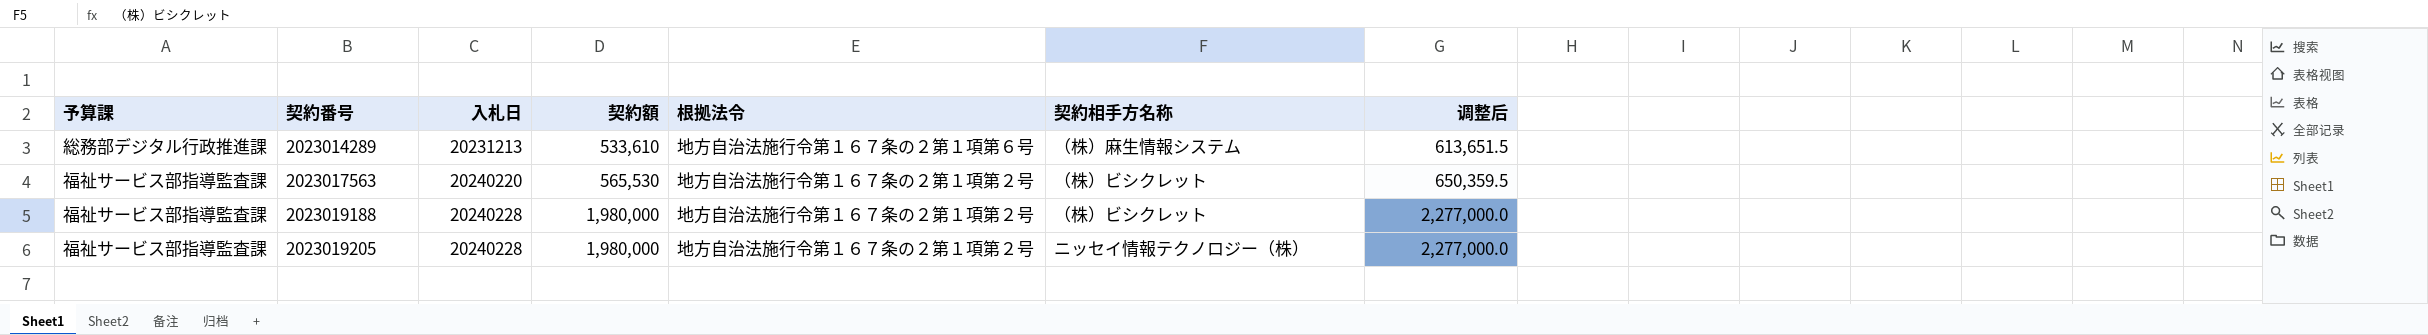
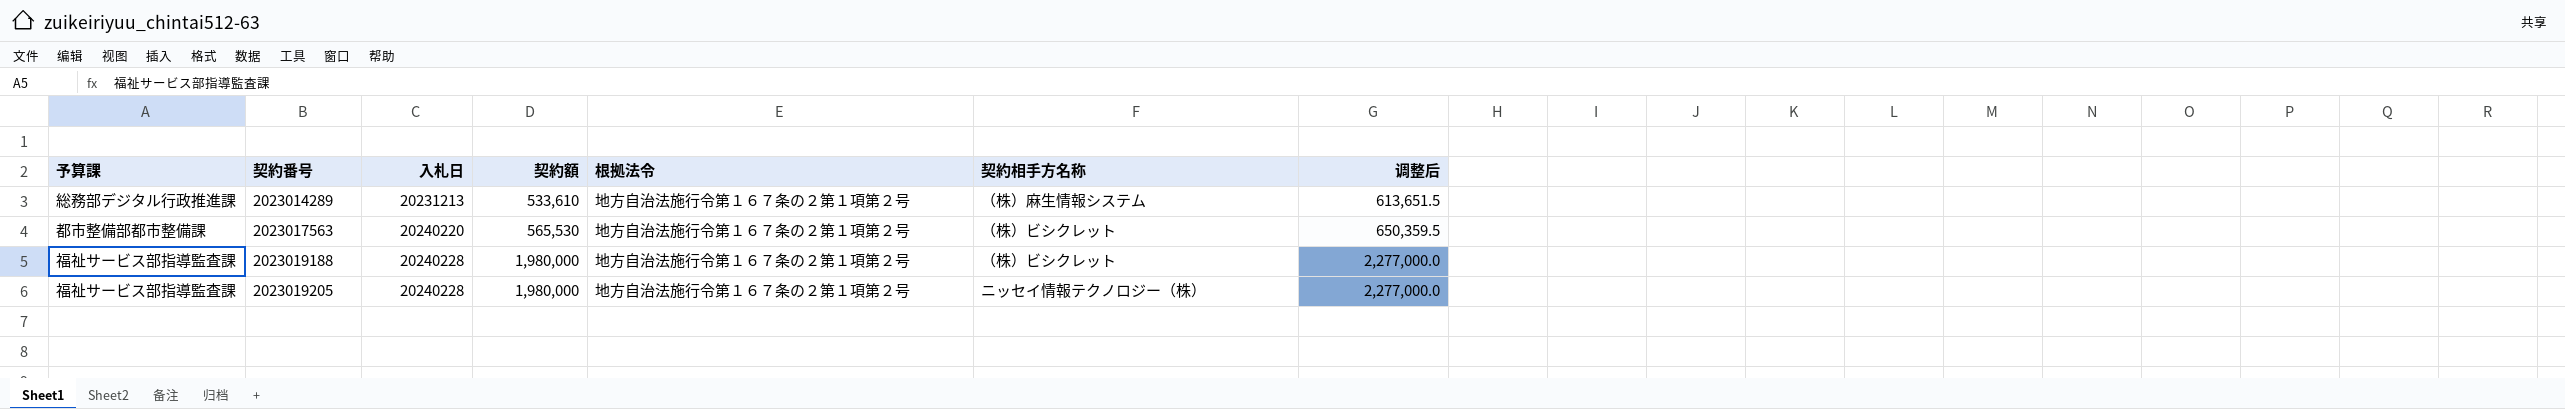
2023014289 | 根拠法令: 地方自治法施行令第１６７条の２第１項第６号 -> 地方自治法施行令第１６７条の２第１項第２号
2023017563 | 予算課: 福祉サービス部指導監査課 -> 都市整備部都市整備課

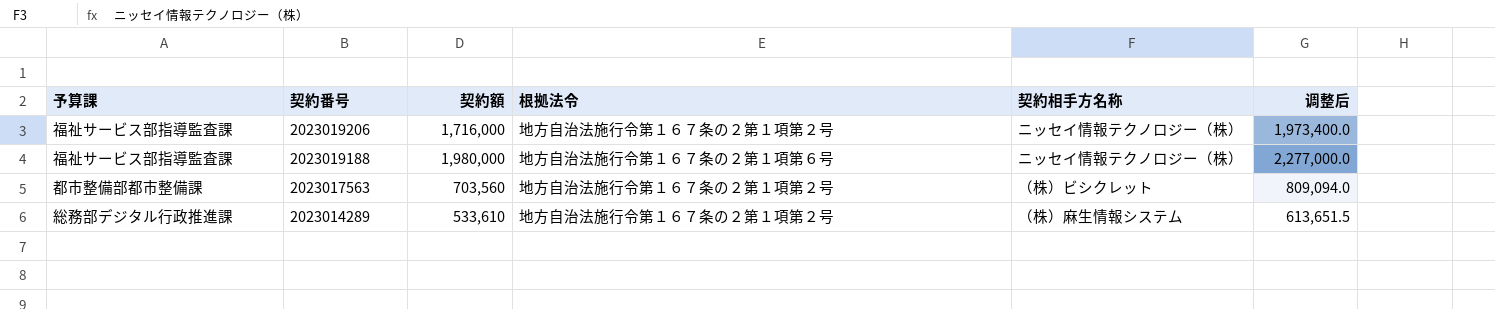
row order: 契約番号 ascending -> 契約番号 descending
column 入札日 | position: 3 -> none
row 2023019205: 福祉サービス部指導監査課 | 20240228 | 1,980,000 | 地方自治法施行令第１６７条の２第１項第２号 | ニッセイ情報テクノロジー（株） | 2,277,000.0 -> none
row 2023019206: none -> 福祉サービス部指導監査課 | 1,716,000 | 地方自治法施行令第１６７条の２第１項第２号 | ニッセイ情報テクノロジー（株） | 1,973,400.0
2023019188 | 根拠法令: 地方自治法施行令第１６７条の２第１項第２号 -> 地方自治法施行令第１６７条の２第１項第６号
2023019188 | 契約相手方名称: （株）ビシクレット -> ニッセイ情報テクノロジー（株）
2023017563 | 契約額: 565,530 -> 703,560
2023017563 | 调整后: 650,359.5 -> 809,094.0

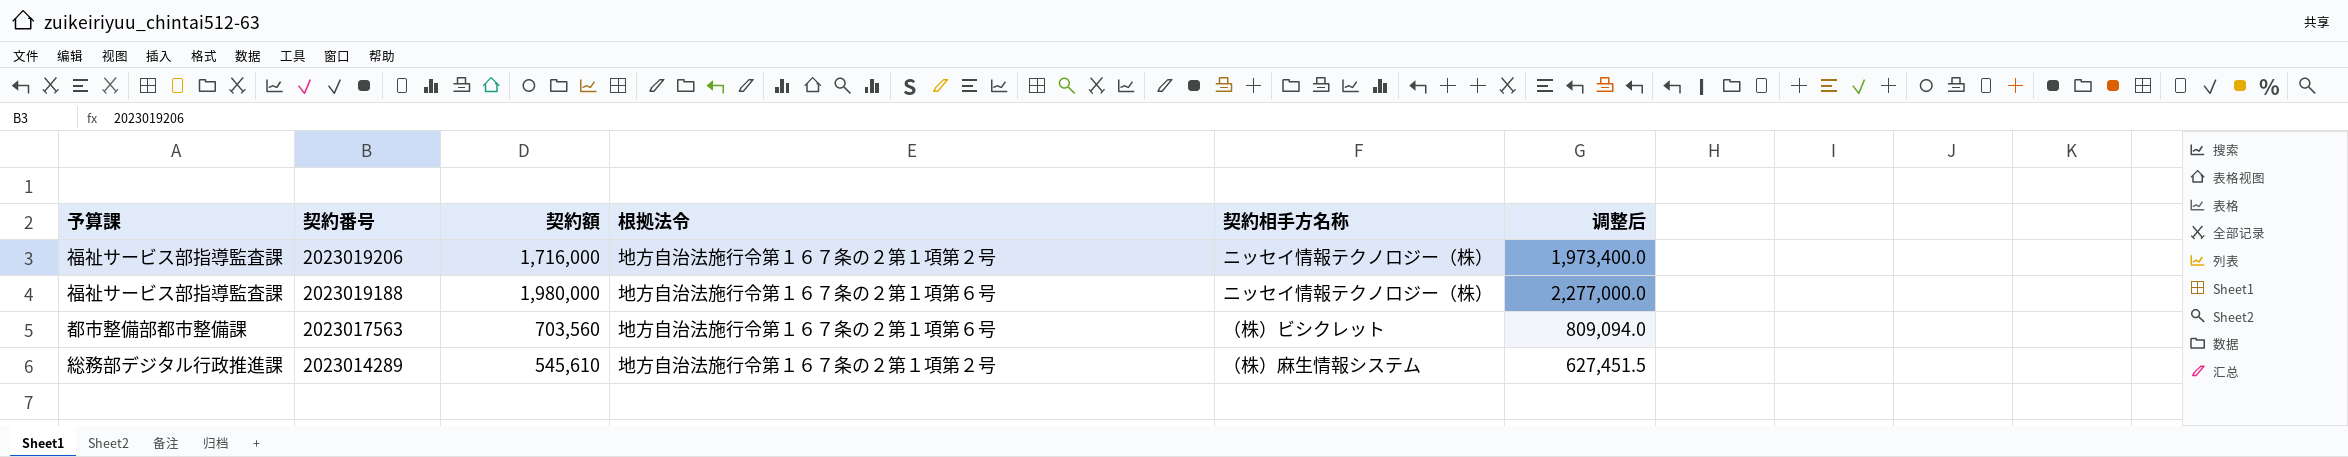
2023017563 | 根拠法令: 地方自治法施行令第１６７条の２第１項第２号 -> 地方自治法施行令第１６７条の２第１項第６号
2023014289 | 契約額: 533,610 -> 545,610
2023014289 | 调整后: 613,651.5 -> 627,451.5

